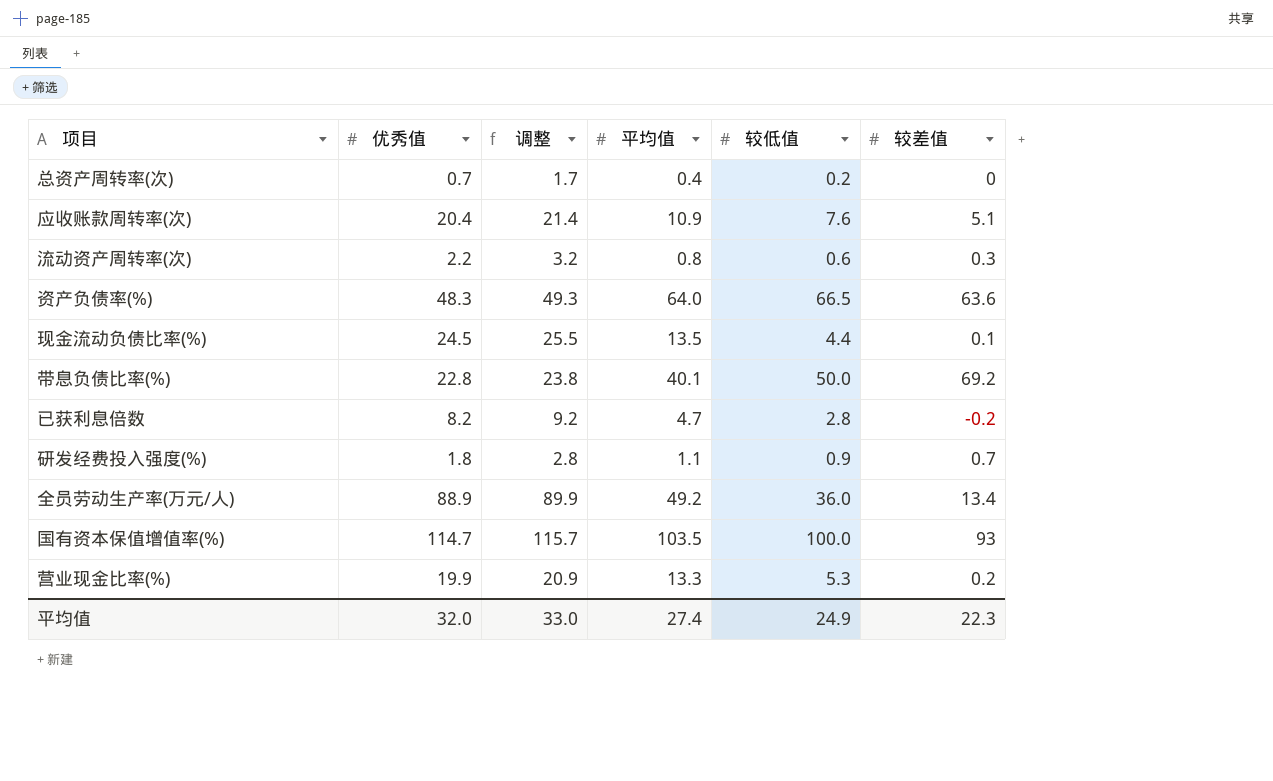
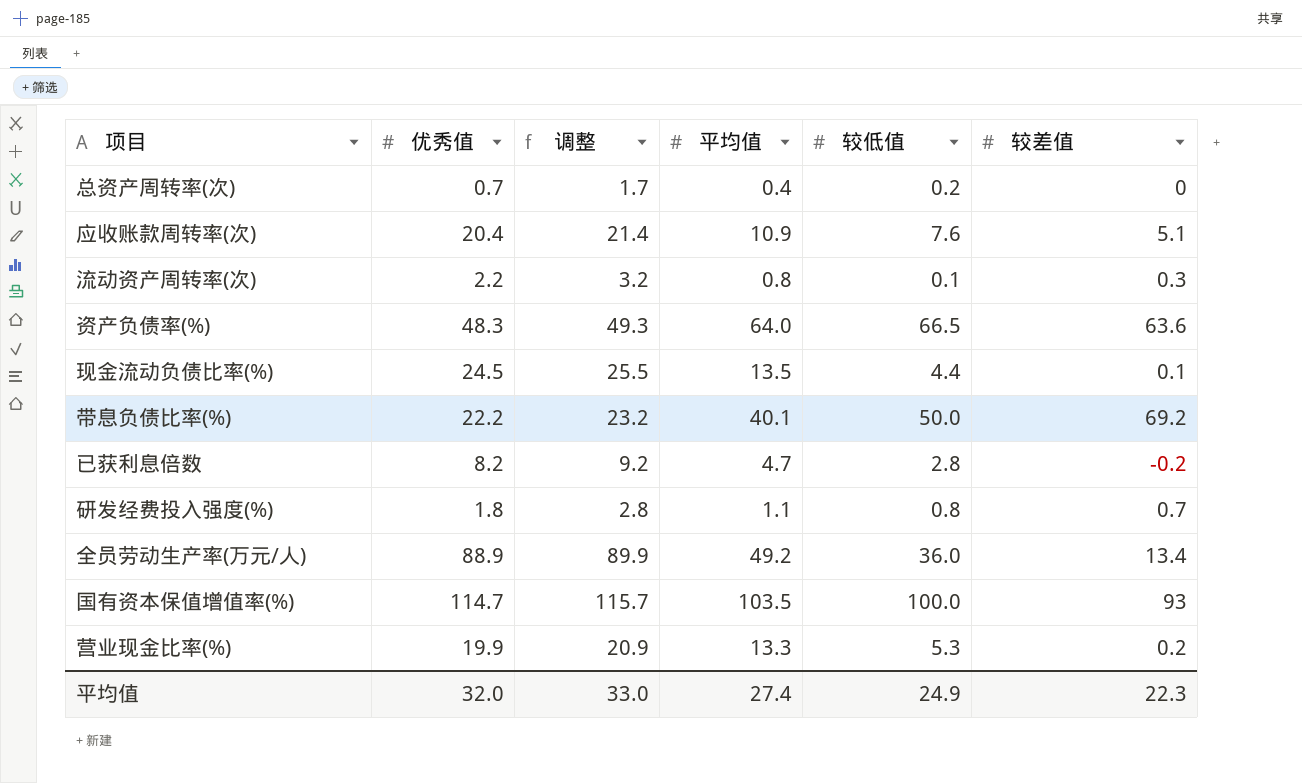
流动资产周转率(次) | 较低值: 0.6 -> 0.1
带息负债比率(%) | 优秀值: 22.8 -> 22.2
带息负债比率(%) | 调整: 23.8 -> 23.2
研发经费投入强度(%) | 较低值: 0.9 -> 0.8

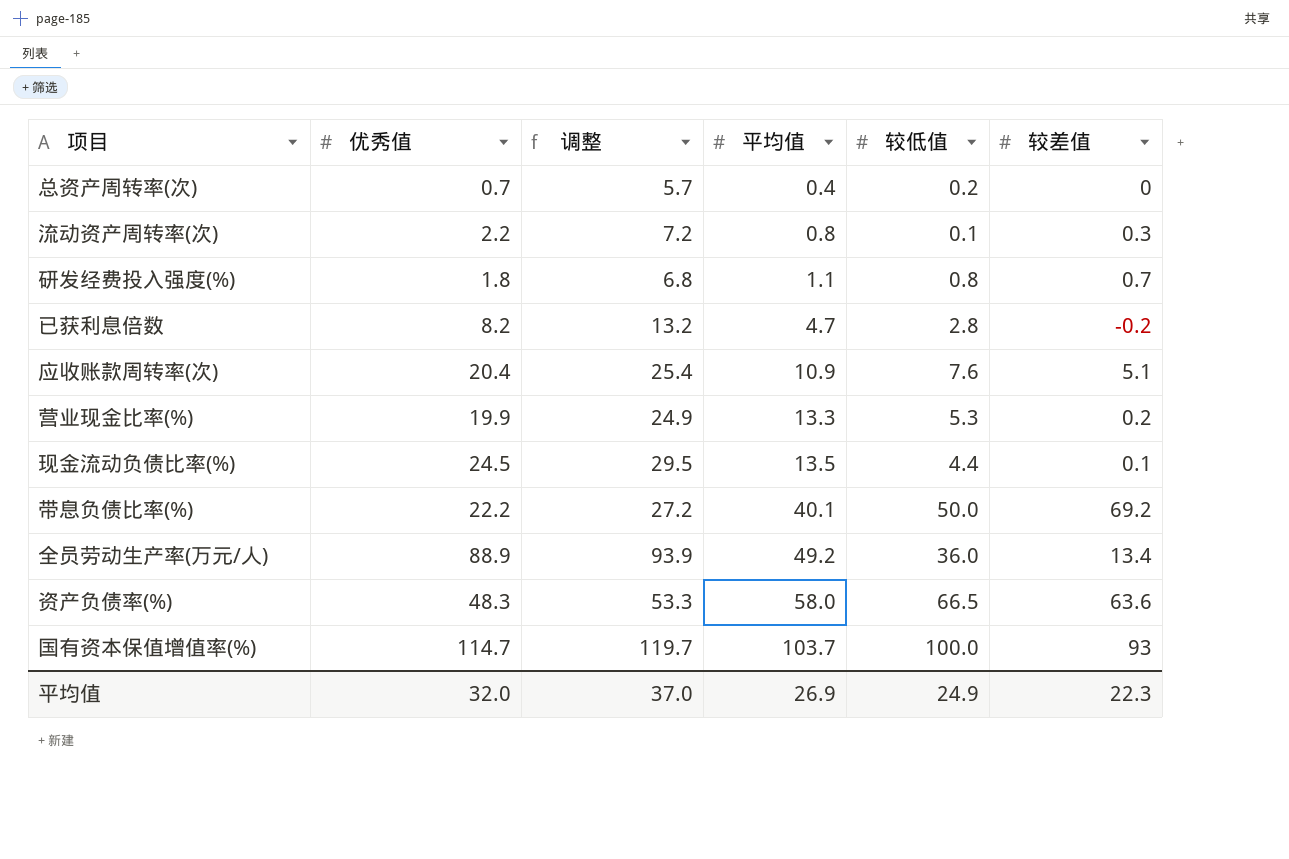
row order: none -> 平均值 ascending
column 调整 | formula: [优秀值] + 1 -> [优秀值] + 5
资产负债率(%) | 平均值: 64.0 -> 58.0
国有资本保值增值率(%) | 平均值: 103.5 -> 103.7
平均值 | 调整: 33.0 -> 37.0
平均值 | 平均值: 27.4 -> 26.9

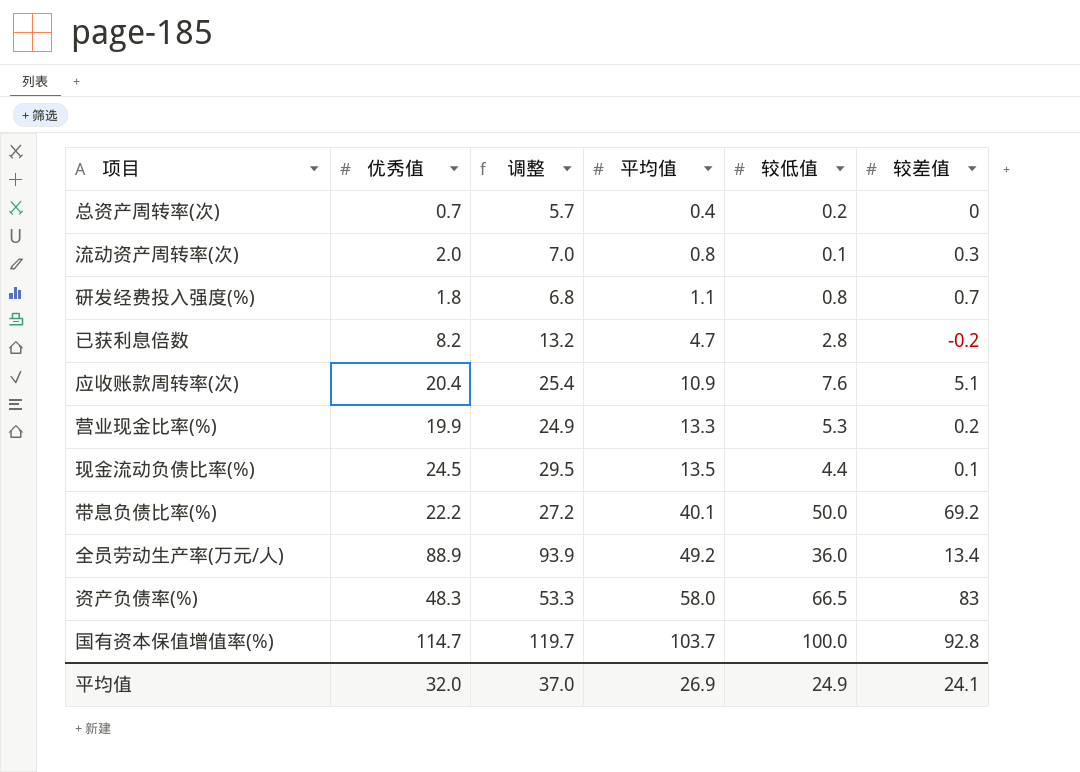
流动资产周转率(次) | 优秀值: 2.2 -> 2.0
流动资产周转率(次) | 调整: 7.2 -> 7.0
资产负债率(%) | 较差值: 63.6 -> 83
国有资本保值增值率(%) | 较差值: 93 -> 92.8
平均值 | 较差值: 22.3 -> 24.1

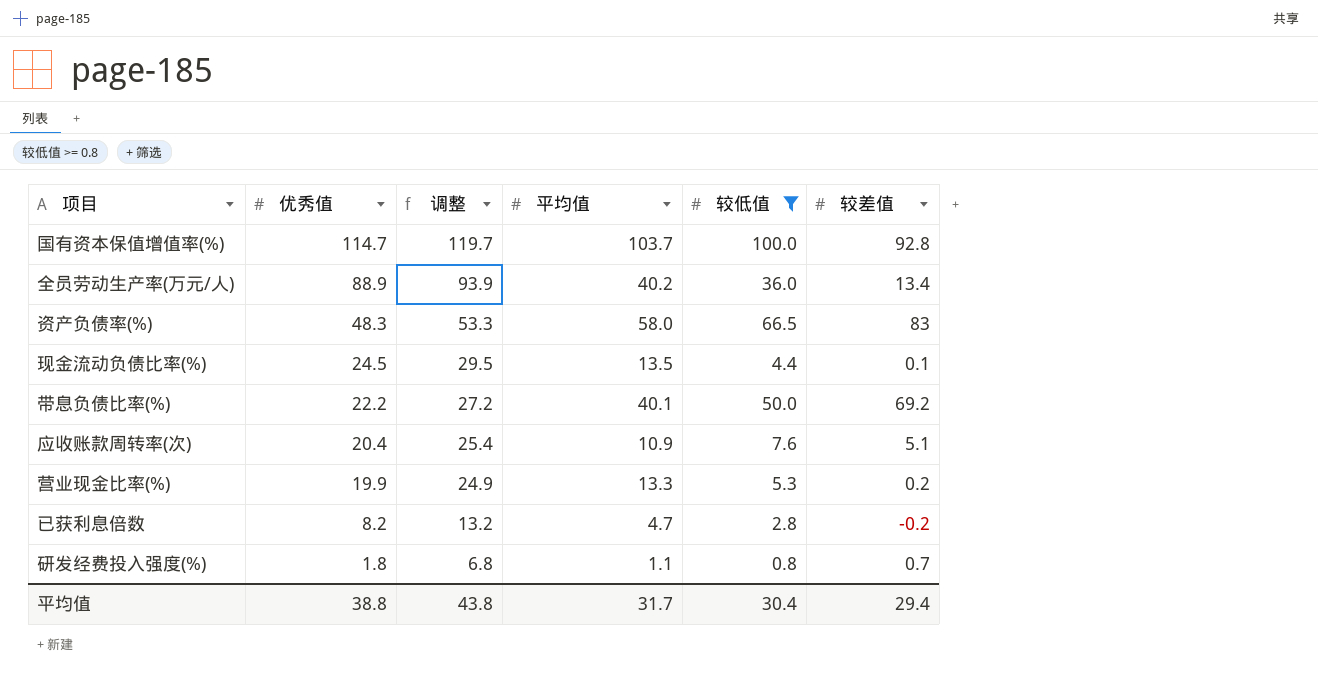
filter: none -> 较低值 >= 0.8
row order: 平均值 ascending -> 优秀值 descending
全员劳动生产率(万元/人) | 平均值: 49.2 -> 40.2
平均值 | 优秀值: 32.0 -> 38.8
平均值 | 调整: 37.0 -> 43.8
平均值 | 平均值: 26.9 -> 31.7
平均值 | 较低值: 24.9 -> 30.4
平均值 | 较差值: 24.1 -> 29.4

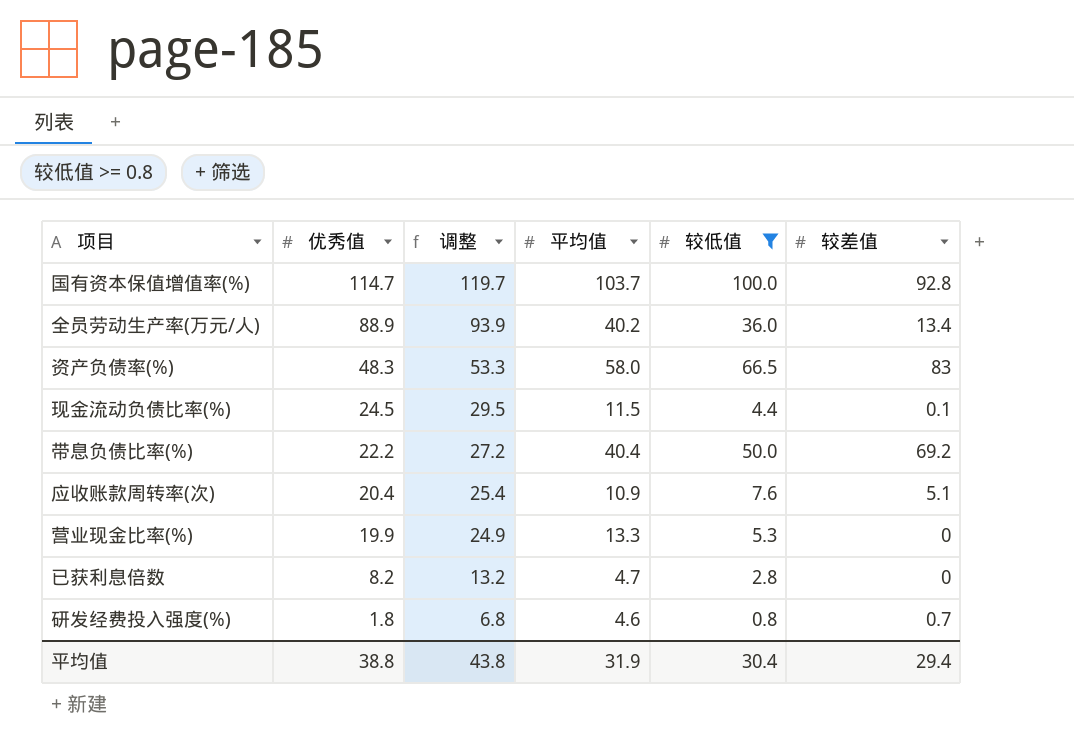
现金流动负债比率(%) | 平均值: 13.5 -> 11.5
带息负债比率(%) | 平均值: 40.1 -> 40.4
营业现金比率(%) | 较差值: 0.2 -> 0
已获利息倍数 | 较差值: -0.2 -> 0
研发经费投入强度(%) | 平均值: 1.1 -> 4.6
平均值 | 平均值: 31.7 -> 31.9

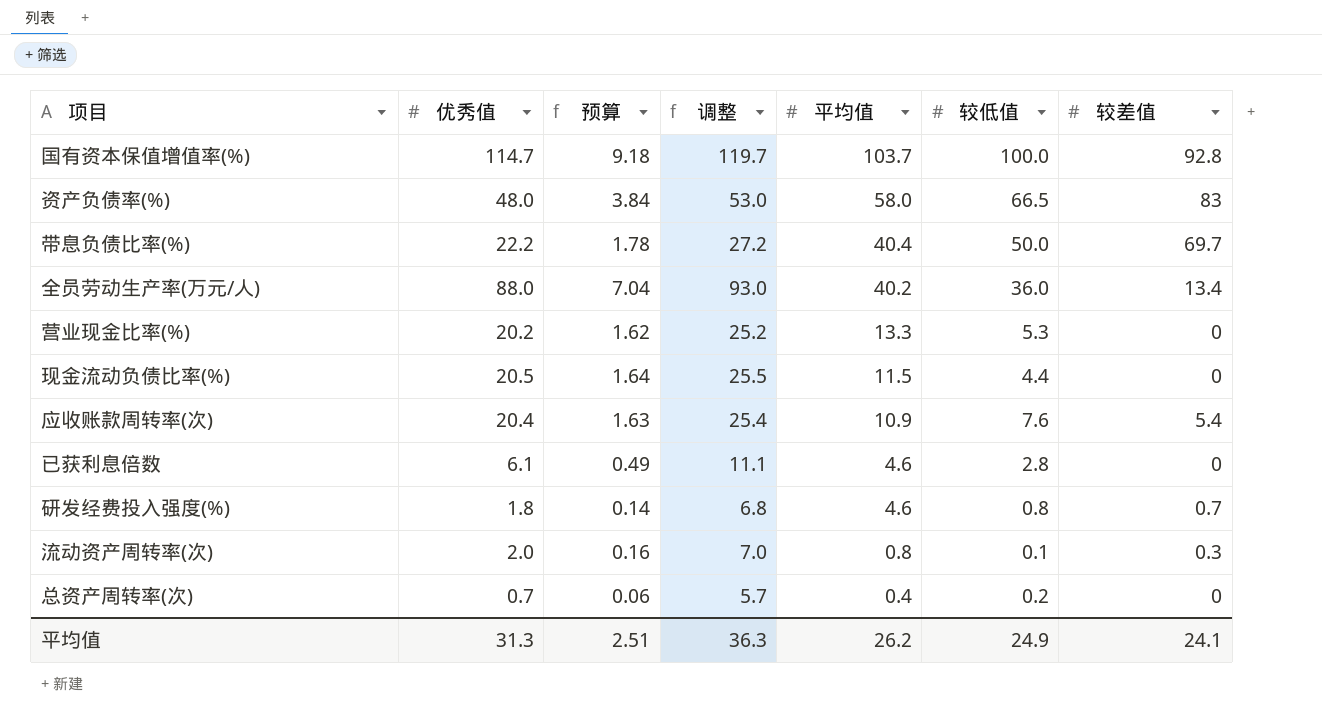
filter: 较低值 >= 0.8 -> none
row order: 优秀值 descending -> 平均值 descending
column 预算 | formula: none -> [优秀值] * 0.08
资产负债率(%) | 优秀值: 48.3 -> 48.0
资产负债率(%) | 调整: 53.3 -> 53.0
带息负债比率(%) | 较差值: 69.2 -> 69.7
全员劳动生产率(万元/人) | 优秀值: 88.9 -> 88.0
全员劳动生产率(万元/人) | 调整: 93.9 -> 93.0
营业现金比率(%) | 优秀值: 19.9 -> 20.2
营业现金比率(%) | 调整: 24.9 -> 25.2
现金流动负债比率(%) | 优秀值: 24.5 -> 20.5
现金流动负债比率(%) | 调整: 29.5 -> 25.5
现金流动负债比率(%) | 较差值: 0.1 -> 0
应收账款周转率(次) | 较差值: 5.1 -> 5.4
已获利息倍数 | 优秀值: 8.2 -> 6.1
已获利息倍数 | 调整: 13.2 -> 11.1
已获利息倍数 | 平均值: 4.7 -> 4.6
平均值 | 优秀值: 38.8 -> 31.3
平均值 | 调整: 43.8 -> 36.3
平均值 | 平均值: 31.9 -> 26.2
平均值 | 较低值: 30.4 -> 24.9
平均值 | 较差值: 29.4 -> 24.1

